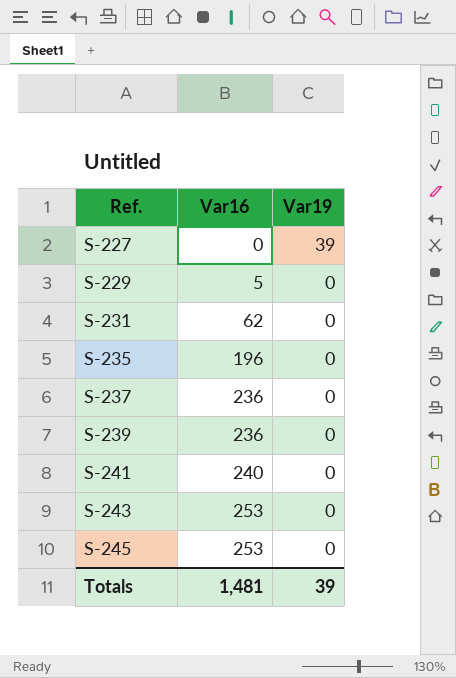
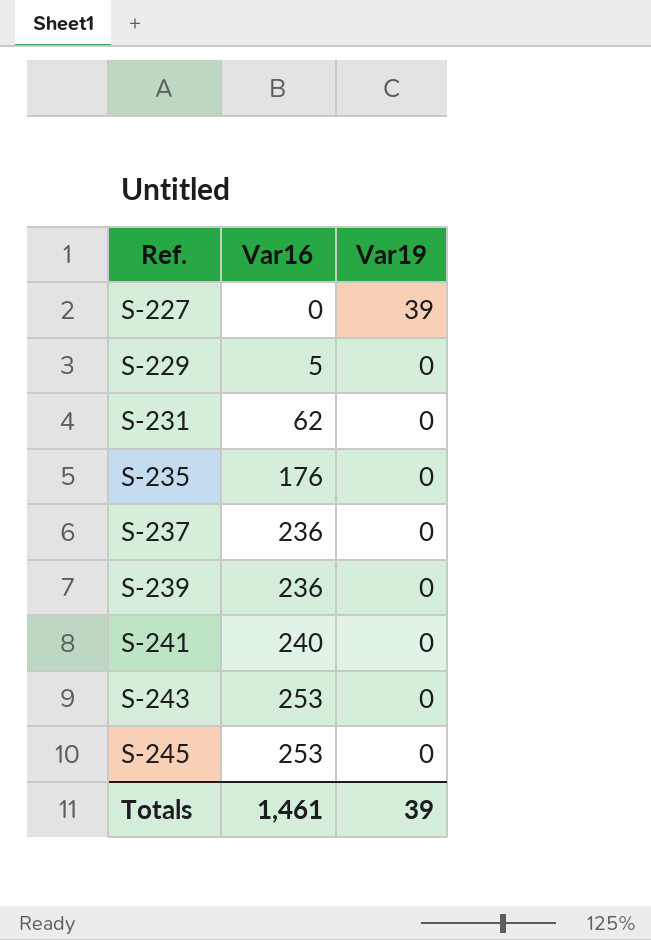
S-235 | Var16: 196 -> 176
Totals | Var16: 1,481 -> 1,461

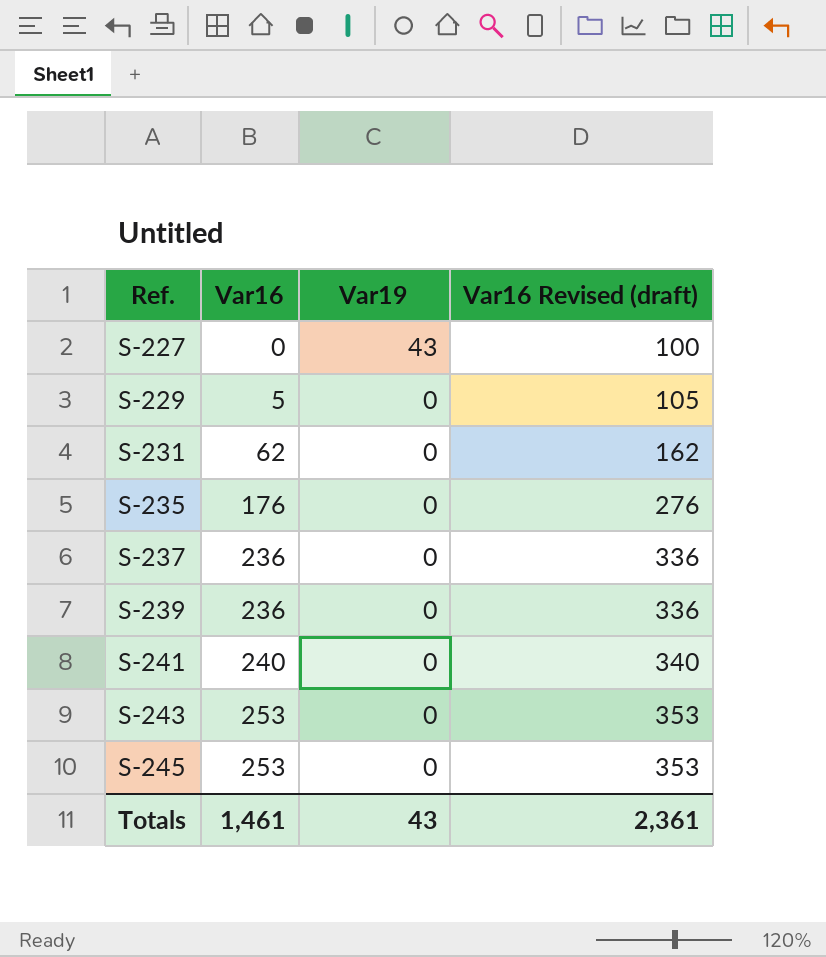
column Var16 Revised (draft) | formula: none -> [Var16] + 100
S-227 | Var19: 39 -> 43
Totals | Var19: 39 -> 43

